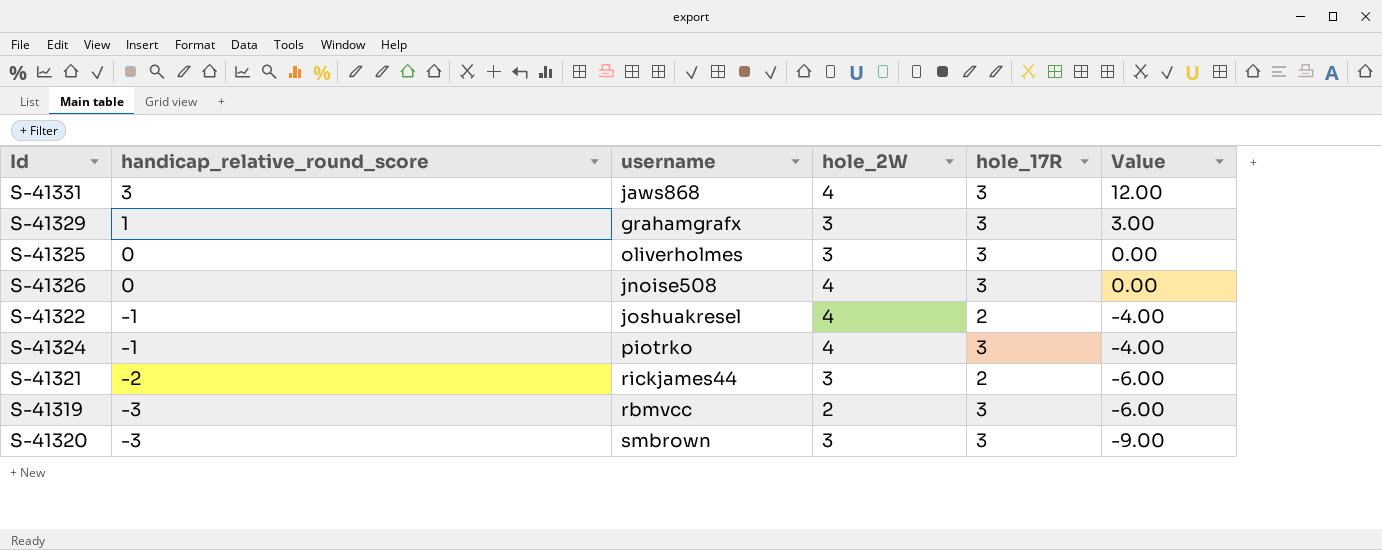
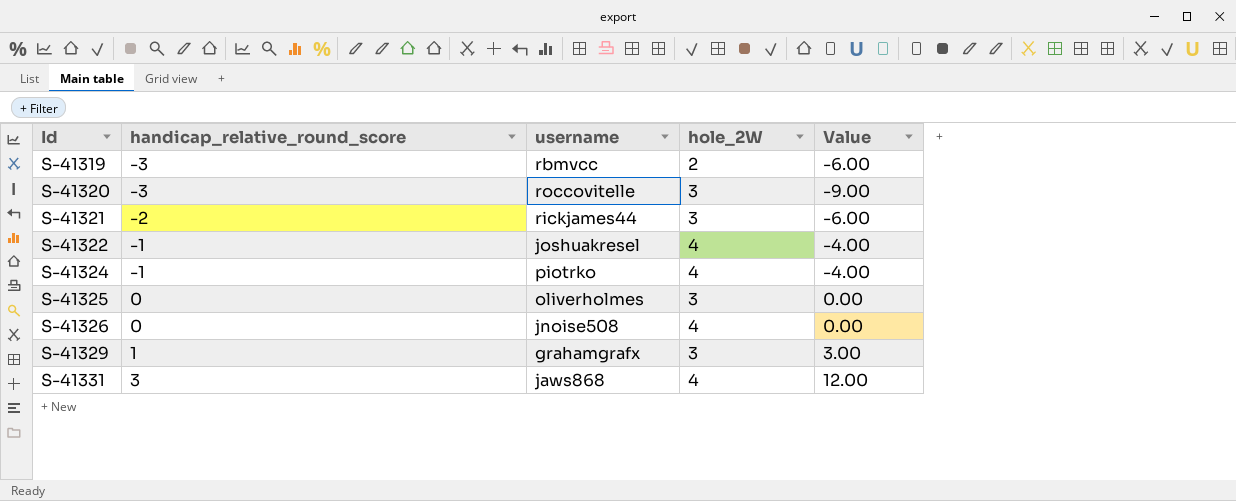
row order: handicap_relative_round_score descending -> Id ascending
column hole_17R | position: 5 -> none
S-41320 | username: smbrown -> roccovitelle

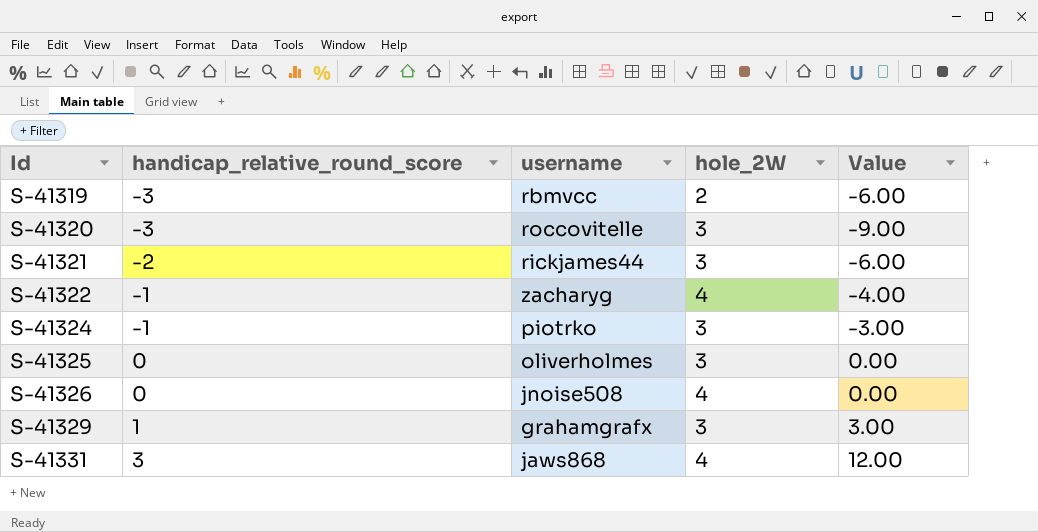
S-41322 | username: joshuakresel -> zacharyg
S-41324 | hole_2W: 4 -> 3
S-41324 | Value: -4.00 -> -3.00

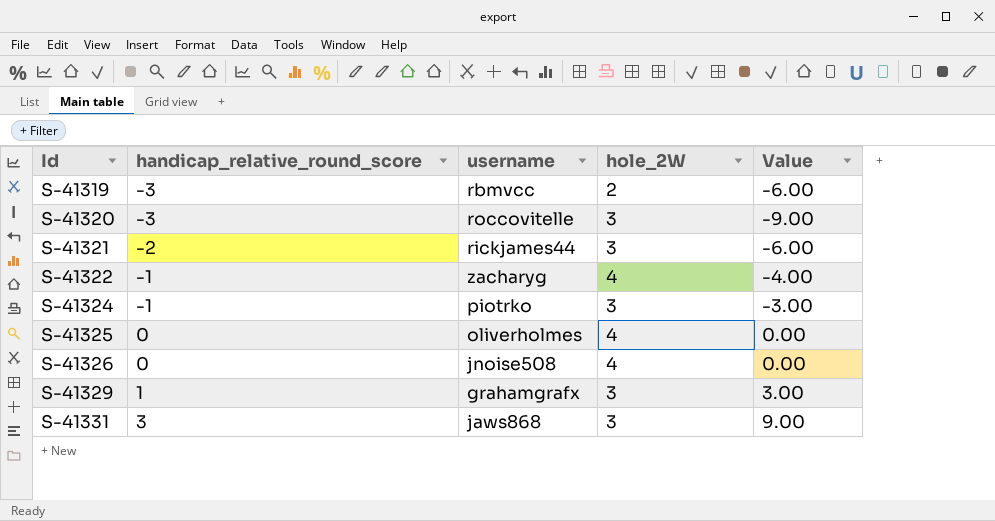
S-41325 | hole_2W: 3 -> 4
S-41331 | hole_2W: 4 -> 3
S-41331 | Value: 12.00 -> 9.00

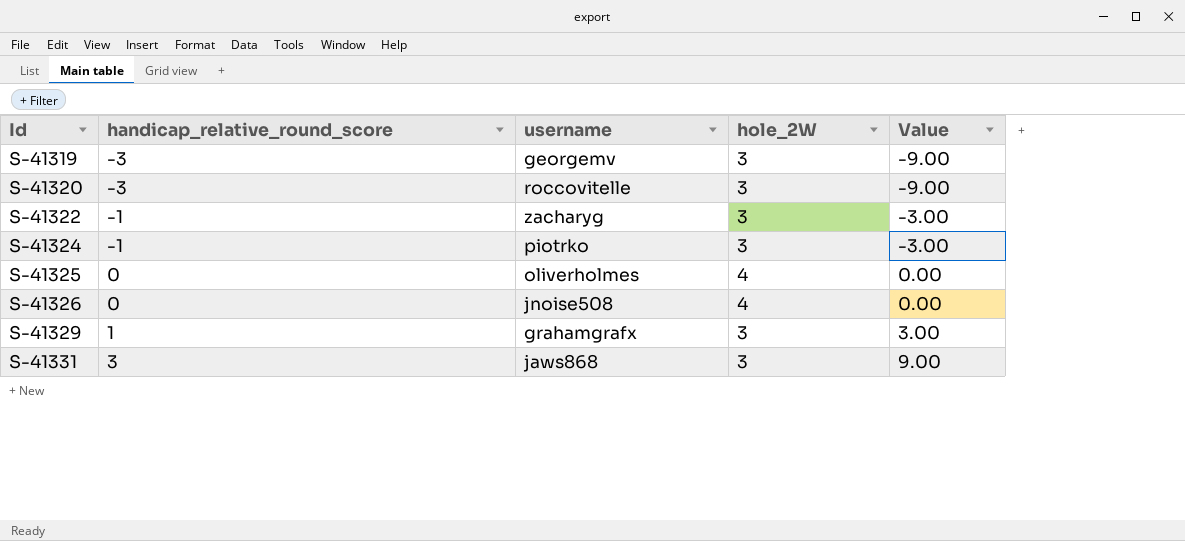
row S-41321: -2 | rickjames44 | 3 | -6.00 -> none
S-41319 | username: rbmvcc -> georgemv
S-41319 | hole_2W: 2 -> 3
S-41319 | Value: -6.00 -> -9.00
S-41322 | hole_2W: 4 -> 3
S-41322 | Value: -4.00 -> -3.00

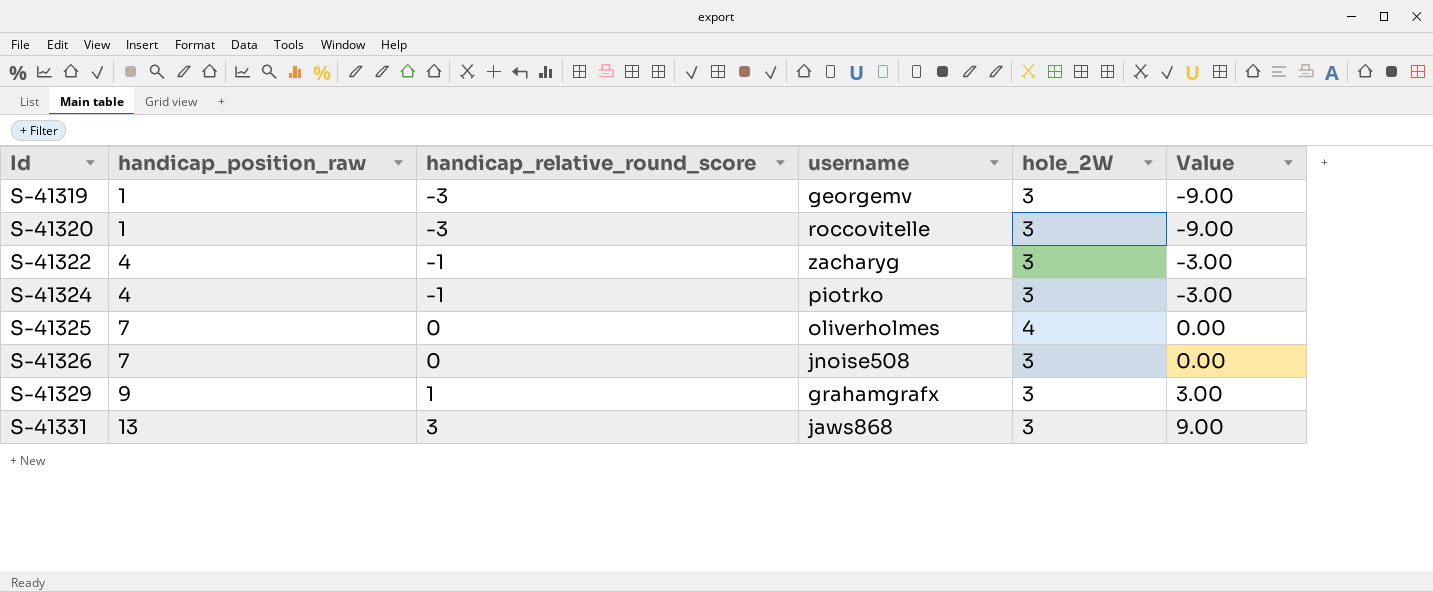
column handicap_position_raw | position: none -> 2
S-41326 | hole_2W: 4 -> 3

